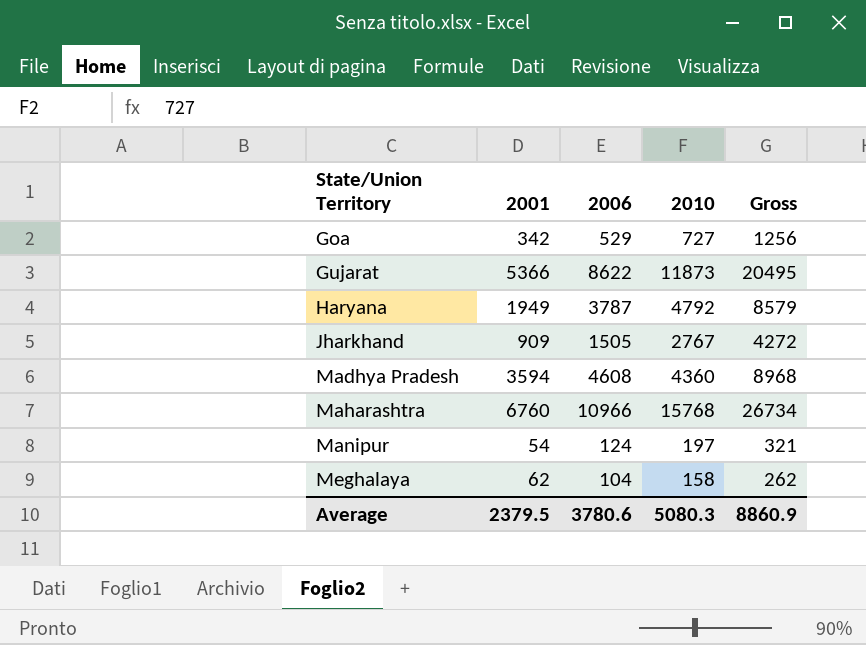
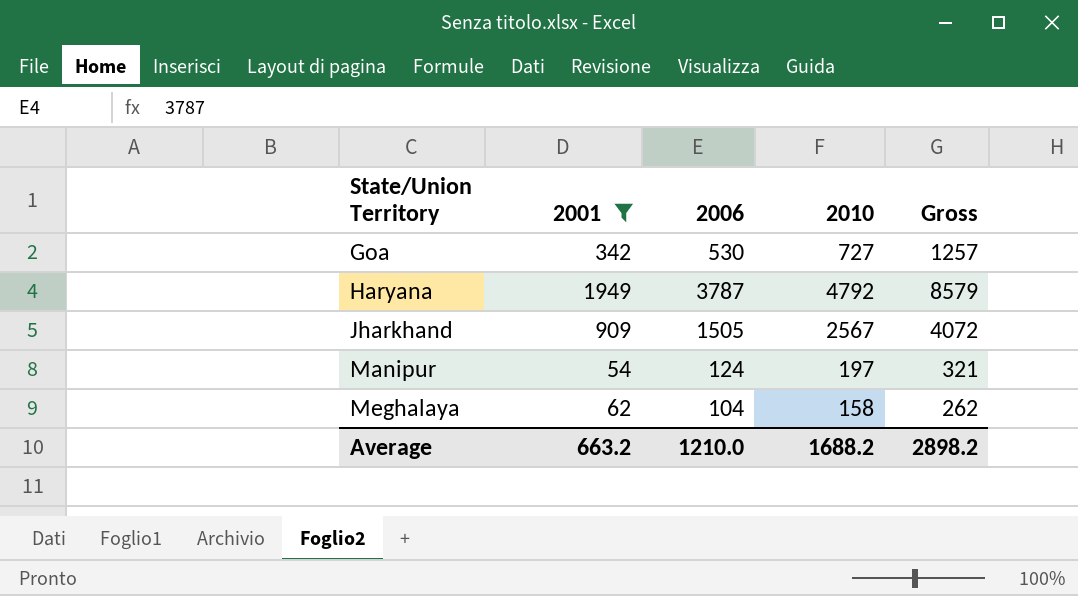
filter: none -> 2001 <= 1949
Goa | 2006: 529 -> 530
Goa | Gross: 1256 -> 1257
Jharkhand | 2010: 2767 -> 2567
Jharkhand | Gross: 4272 -> 4072
Average | 2001: 2379.5 -> 663.2
Average | 2006: 3780.6 -> 1210.0
Average | 2010: 5080.3 -> 1688.2
Average | Gross: 8860.9 -> 2898.2

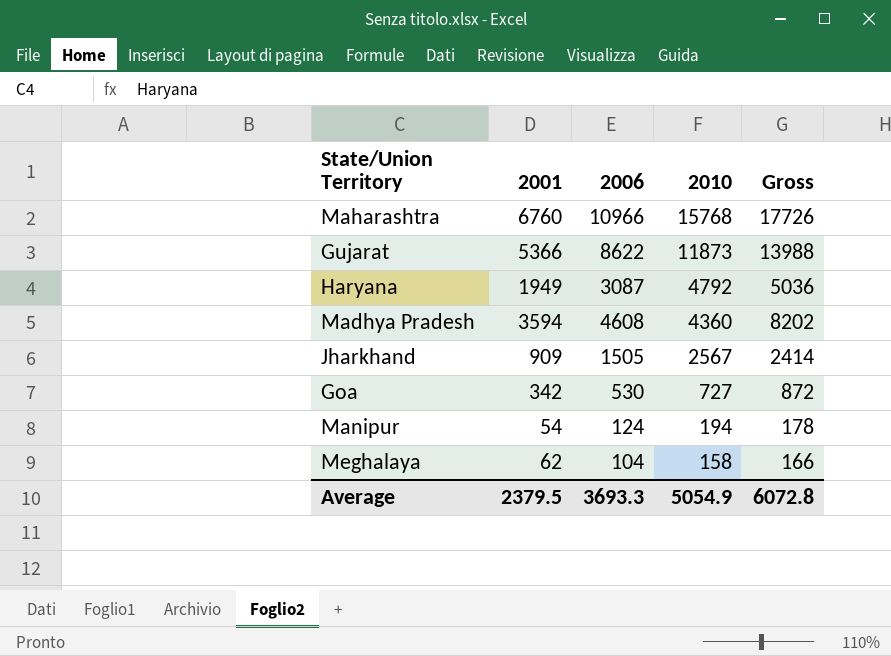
filter: 2001 <= 1949 -> none
row order: State/Union Territory ascending -> 2010 descending
column Gross | formula: [2006] + [2010] -> [2001] + [2006]
Haryana | 2006: 3787 -> 3087
Manipur | 2010: 197 -> 194
Average | 2001: 663.2 -> 2379.5
Average | 2006: 1210.0 -> 3693.3
Average | 2010: 1688.2 -> 5054.9
Average | Gross: 2898.2 -> 6072.8

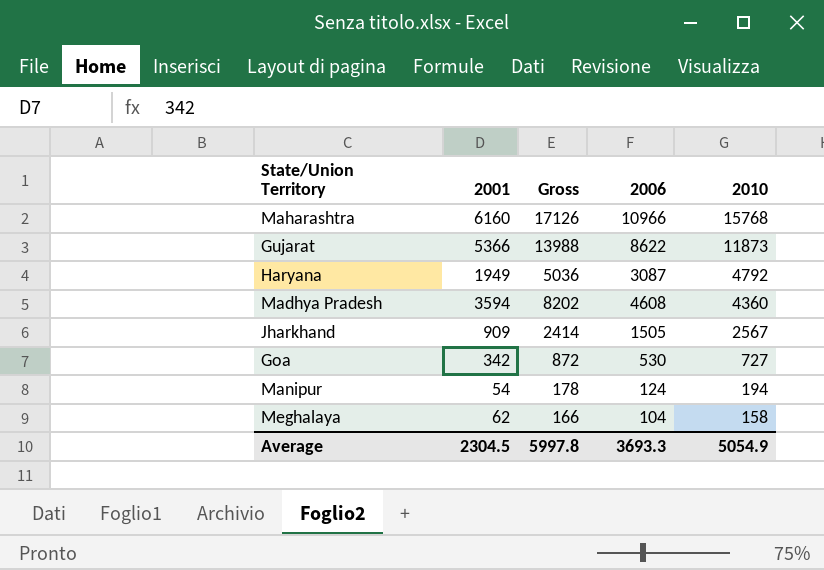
column Gross | position: 5 -> 3
Maharashtra | 2001: 6760 -> 6160
Maharashtra | Gross: 17726 -> 17126
Average | 2001: 2379.5 -> 2304.5
Average | Gross: 6072.8 -> 5997.8

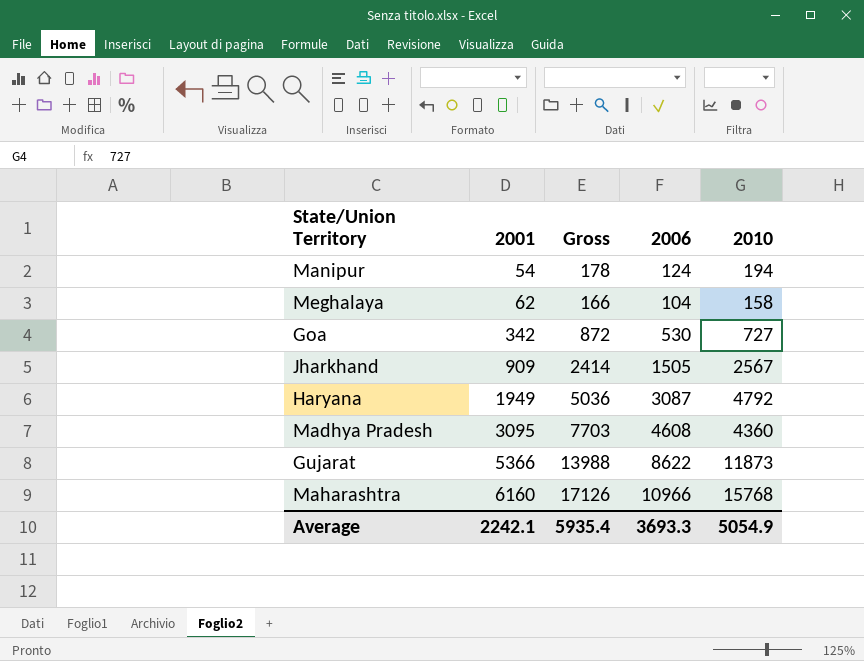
row order: 2010 descending -> 2001 ascending
Madhya Pradesh | 2001: 3594 -> 3095
Madhya Pradesh | Gross: 8202 -> 7703
Average | 2001: 2304.5 -> 2242.1
Average | Gross: 5997.8 -> 5935.4

